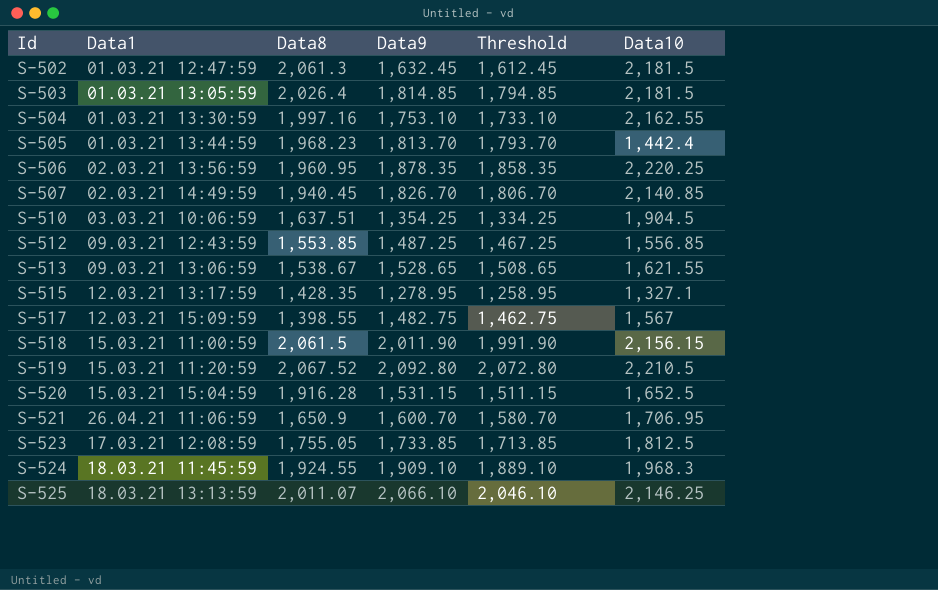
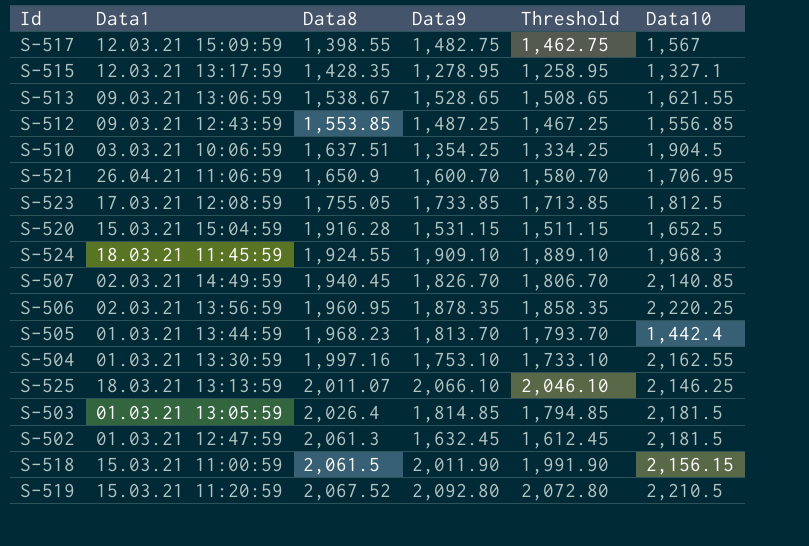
row order: Id ascending -> Data8 ascending

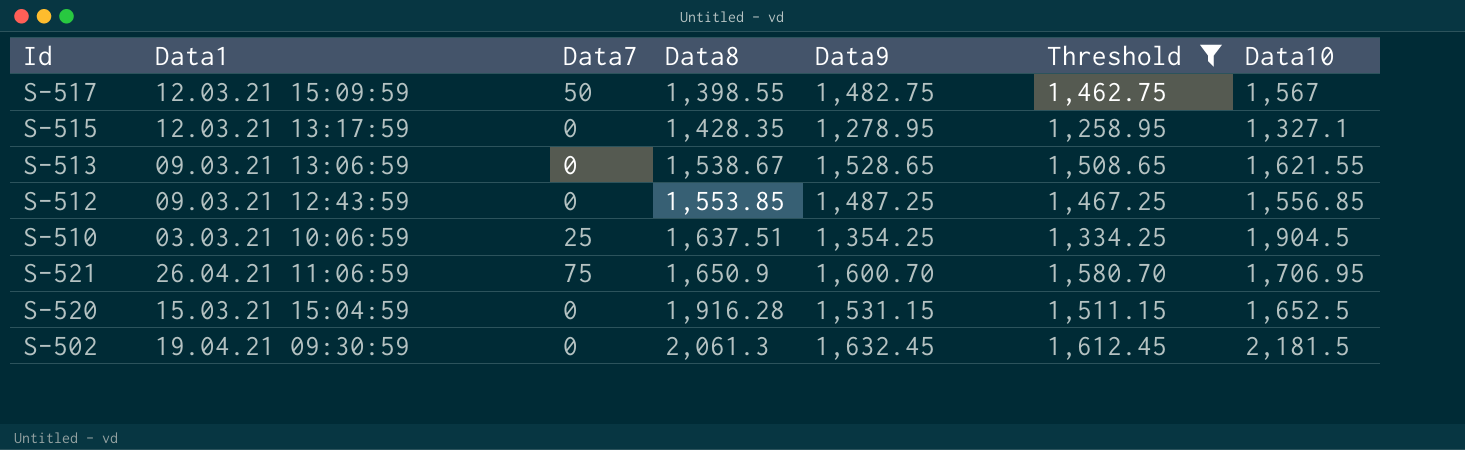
filter: none -> Threshold <= 1,612.45
column Data7 | position: none -> 3
S-502 | Data1: 01.03.21 12:47:59 -> 19.04.21 09:30:59

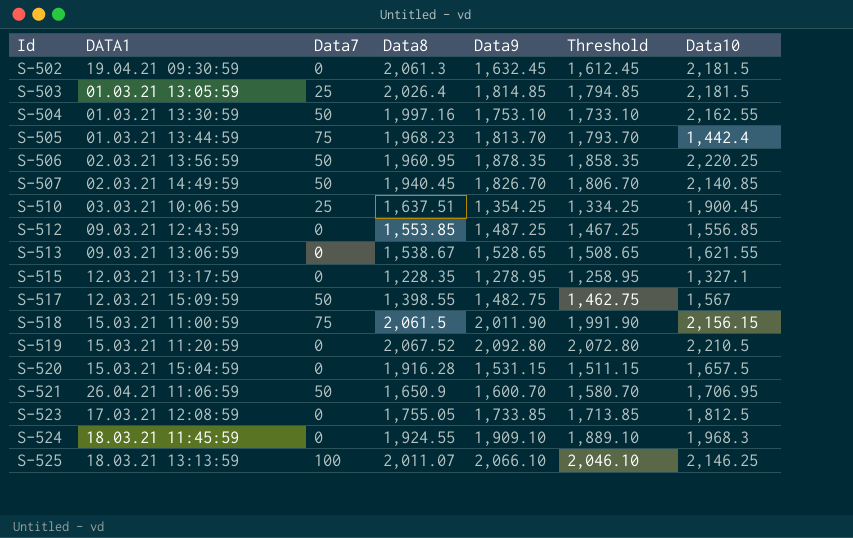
filter: Threshold <= 1,612.45 -> none
row order: Data8 ascending -> Id ascending
column name: Data1 -> DATA1
S-510 | Data10: 1,904.5 -> 1,900.45
S-515 | Data8: 1,428.35 -> 1,228.35
S-520 | Data10: 1,652.5 -> 1,657.5
S-521 | Data7: 75 -> 50

